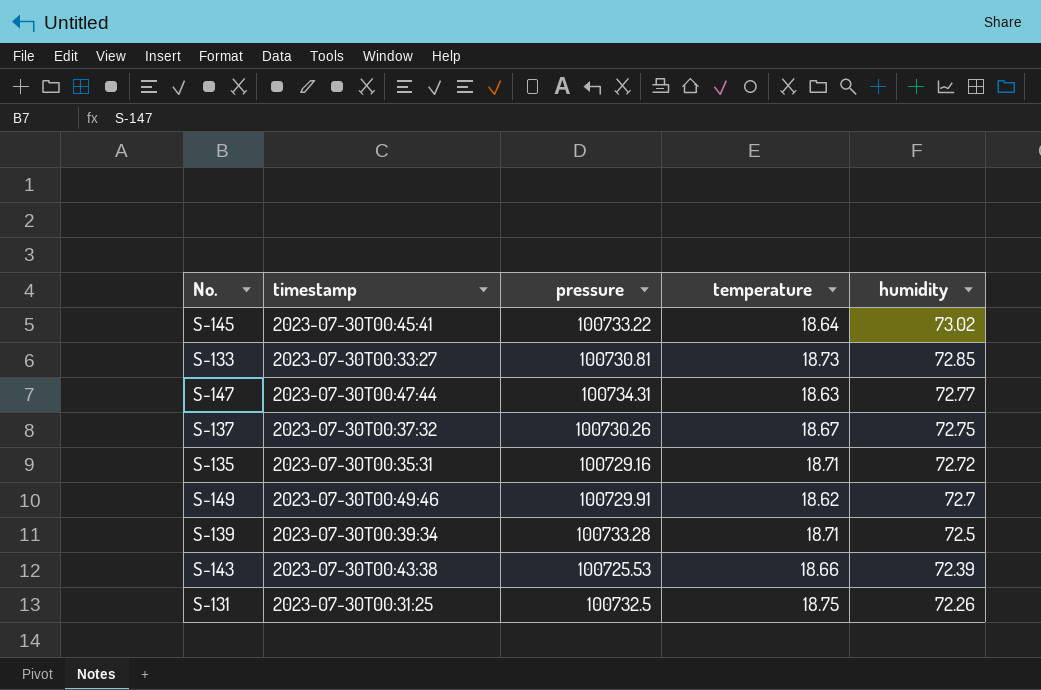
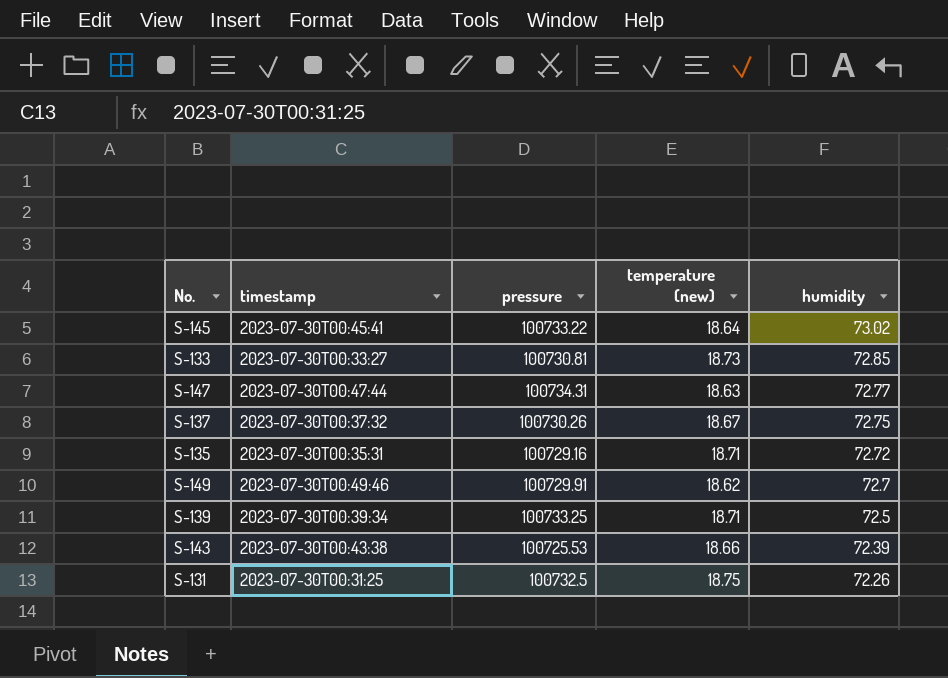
column name: temperature -> temperature (new)
S-139 | pressure: 100733.28 -> 100733.25

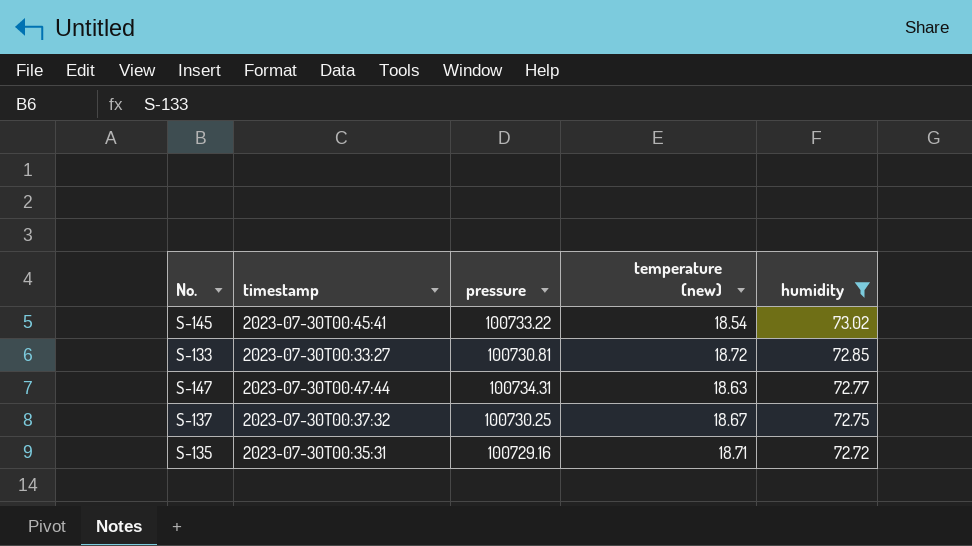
filter: none -> humidity >= 72.72
S-145 | temperature (new): 18.64 -> 18.54
S-133 | temperature (new): 18.73 -> 18.72
S-137 | pressure: 100730.26 -> 100730.25

